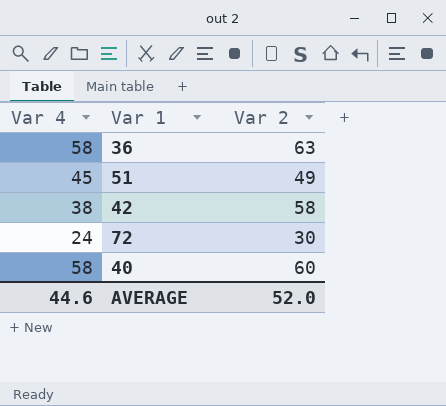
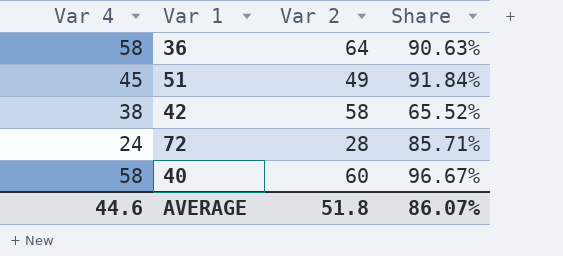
column Share | formula: none -> [Var 4] / [Var 2]
36 | Var 2: 63 -> 64
72 | Var 2: 30 -> 28
AVERAGE | Var 2: 52.0 -> 51.8

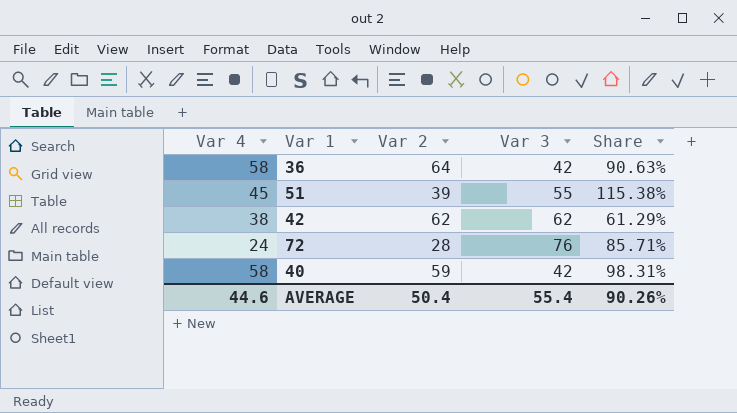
column Var 3 | position: none -> 4
51 | Var 2: 49 -> 39
51 | Share: 91.84% -> 115.38%
42 | Var 2: 58 -> 62
42 | Share: 65.52% -> 61.29%
40 | Var 2: 60 -> 59
40 | Share: 96.67% -> 98.31%
AVERAGE | Var 2: 51.8 -> 50.4
AVERAGE | Share: 86.07% -> 90.26%

